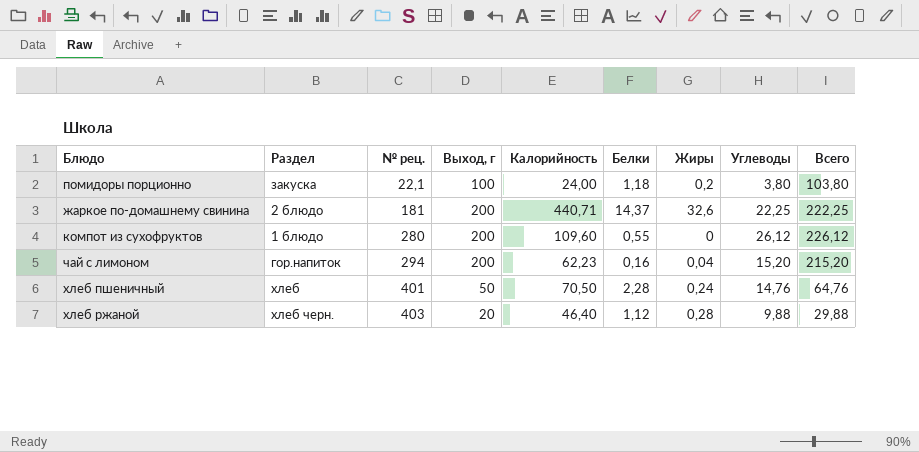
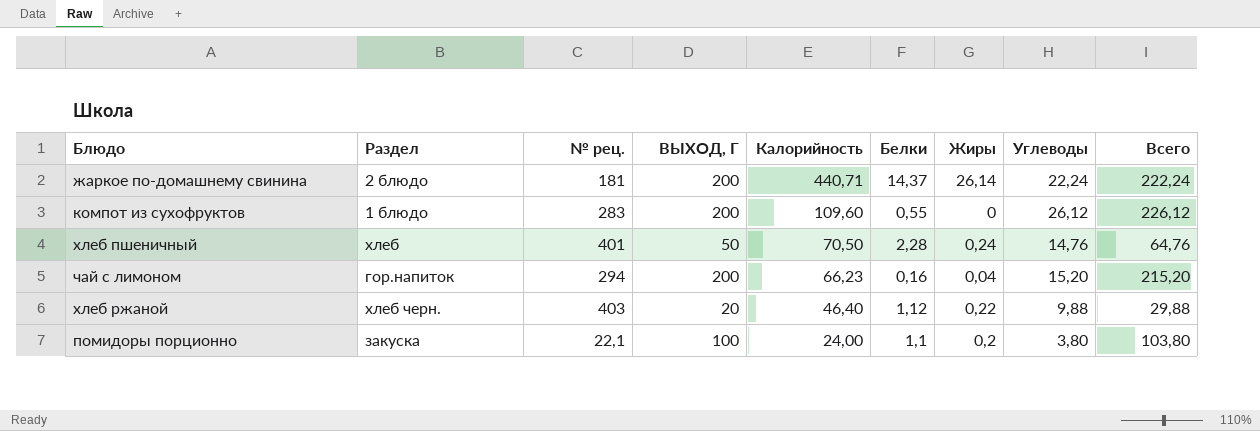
row order: № рец. ascending -> Калорийность descending
column name: Выход, г -> ВЫХОД, Г
жаркое по-домашнему свинина | Жиры: 32,6 -> 26,14
жаркое по-домашнему свинина | Углеводы: 22,25 -> 22,24
жаркое по-домашнему свинина | Всего: 222,25 -> 222,24
компот из сухофруктов | № рец.: 280 -> 283
чай с лимоном | Калорийность: 62,23 -> 66,23
хлеб ржаной | Жиры: 0,28 -> 0,22
помидоры порционно | Белки: 1,18 -> 1,1

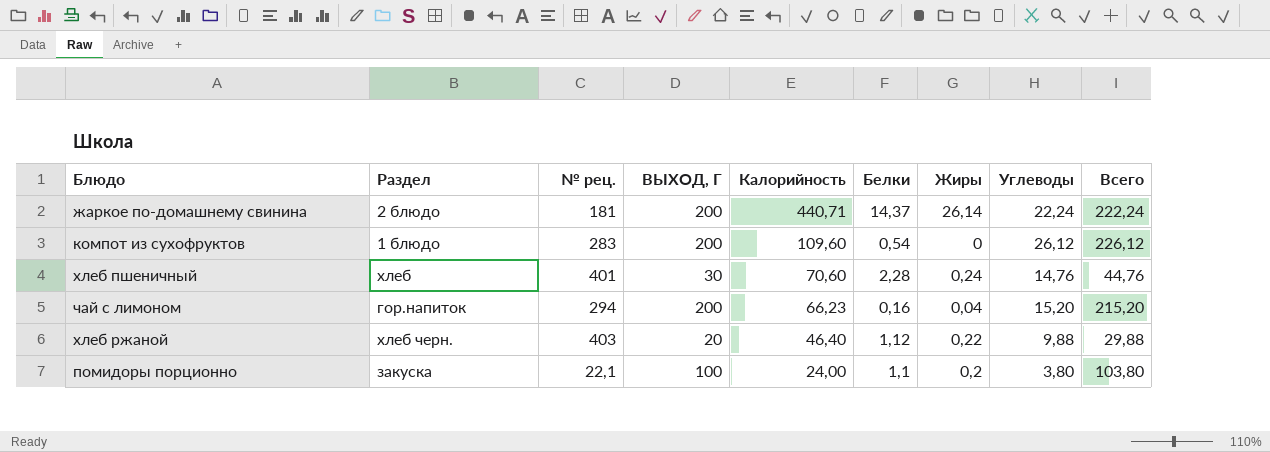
компот из сухофруктов | Белки: 0,55 -> 0,54
хлеб пшеничный | ВЫХОД, Г: 50 -> 30
хлеб пшеничный | Калорийность: 70,50 -> 70,60
хлеб пшеничный | Всего: 64,76 -> 44,76

